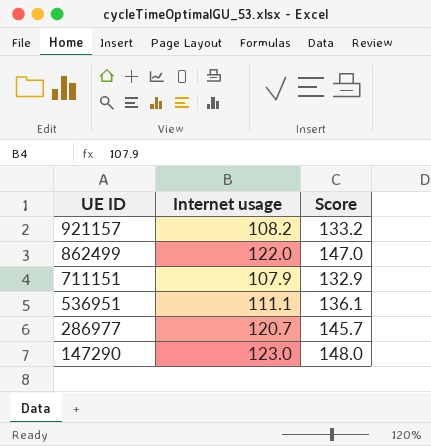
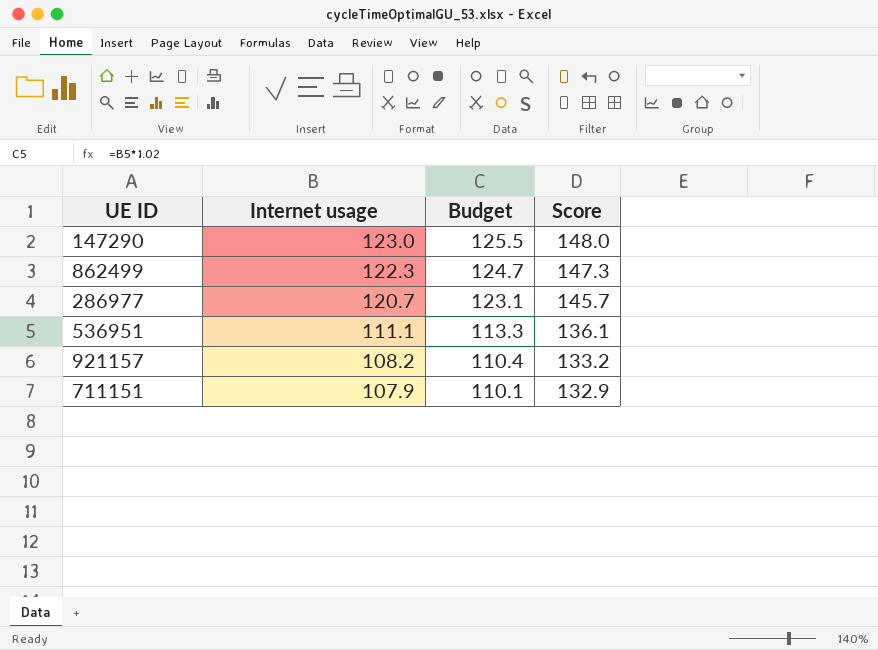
row order: UE ID descending -> Internet usage descending
column Budget | formula: none -> [Internet usage] * 1.02
862499 | Internet usage: 122.0 -> 122.3
862499 | Score: 147.0 -> 147.3

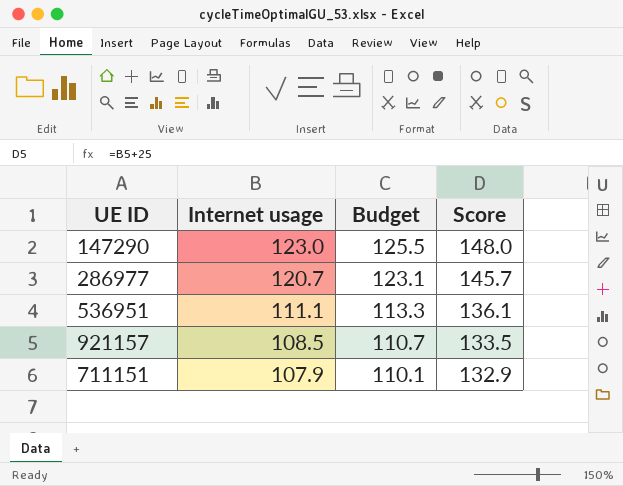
row 862499: 122.3 | 124.7 | 147.3 -> none
921157 | Internet usage: 108.2 -> 108.5
921157 | Budget: 110.4 -> 110.7
921157 | Score: 133.2 -> 133.5

